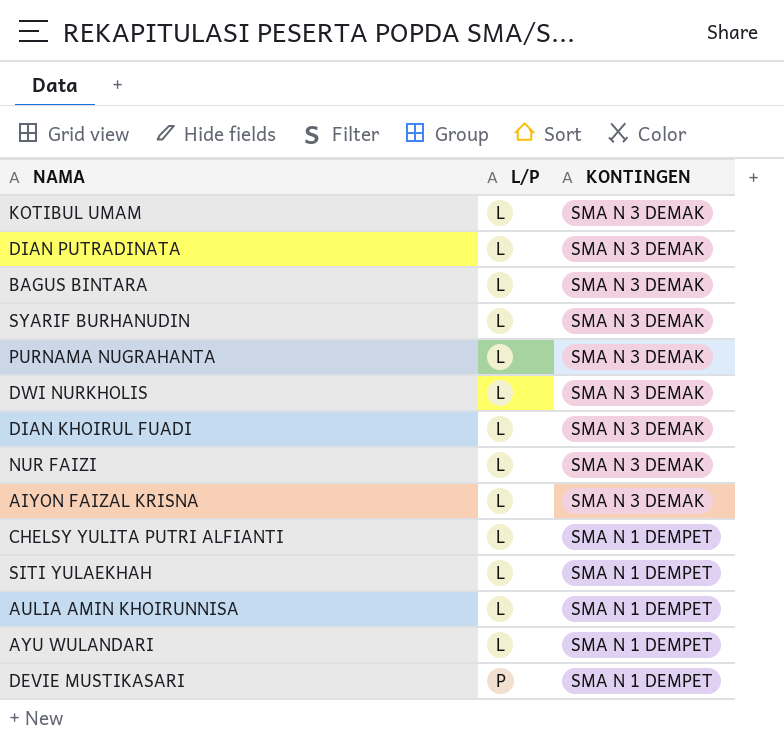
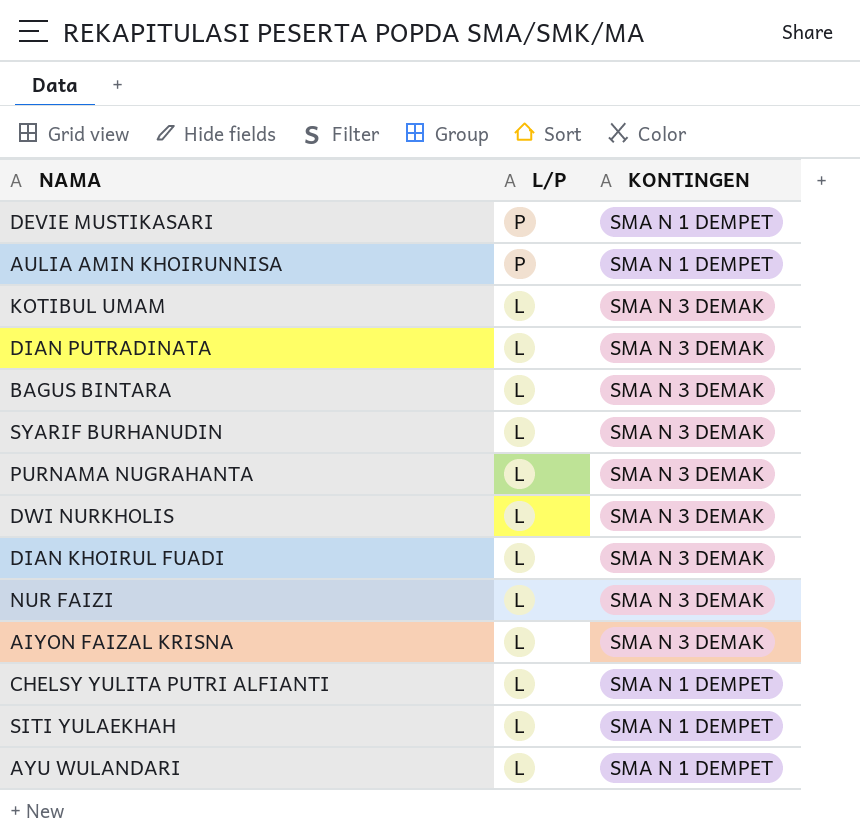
row order: L/P ascending -> L/P descending
AULIA AMIN KHOIRUNNISA | L/P: L -> P

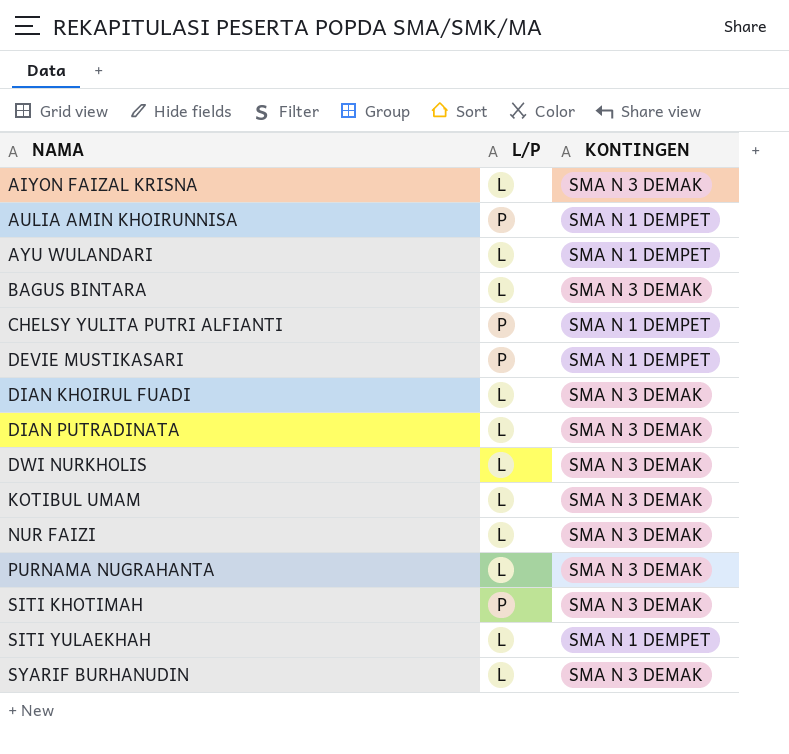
row order: L/P descending -> NAMA ascending
CHELSY YULITA PUTRI ALFIANTI | L/P: L -> P
row SITI KHOTIMAH: none -> P | SMA N 3 DEMAK

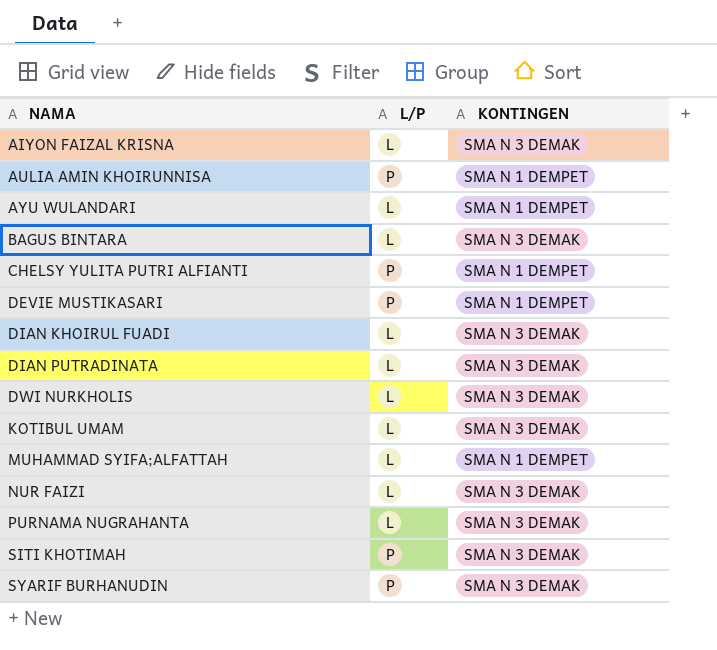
row SITI YULAEKHAH: L | SMA N 1 DEMPET -> none
row MUHAMMAD SYIFA;ALFATTAH: none -> L | SMA N 1 DEMPET
SYARIF BURHANUDIN | L/P: L -> P

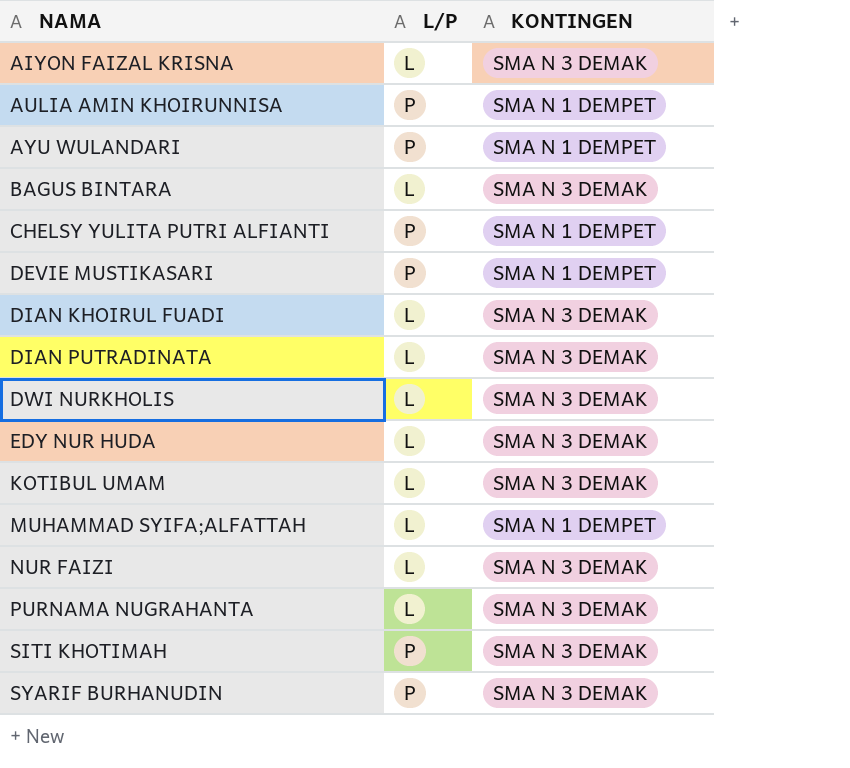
AYU WULANDARI | L/P: L -> P
row EDY NUR HUDA: none -> L | SMA N 3 DEMAK

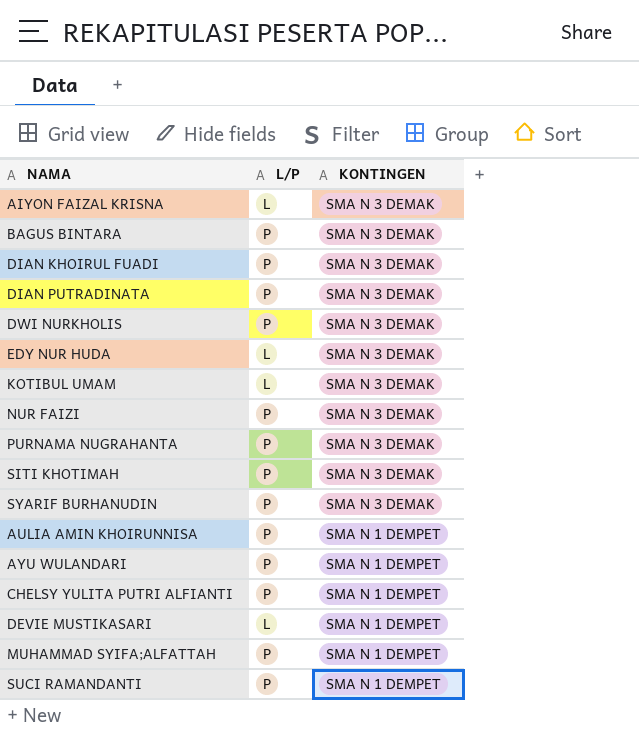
row order: NAMA ascending -> KONTINGEN descending
BAGUS BINTARA | L/P: L -> P
DIAN KHOIRUL FUADI | L/P: L -> P
DIAN PUTRADINATA | L/P: L -> P
DWI NURKHOLIS | L/P: L -> P
NUR FAIZI | L/P: L -> P
PURNAMA NUGRAHANTA | L/P: L -> P
DEVIE MUSTIKASARI | L/P: P -> L
MUHAMMAD SYIFA;ALFATTAH | L/P: L -> P
row SUCI RAMANDANTI: none -> P | SMA N 1 DEMPET

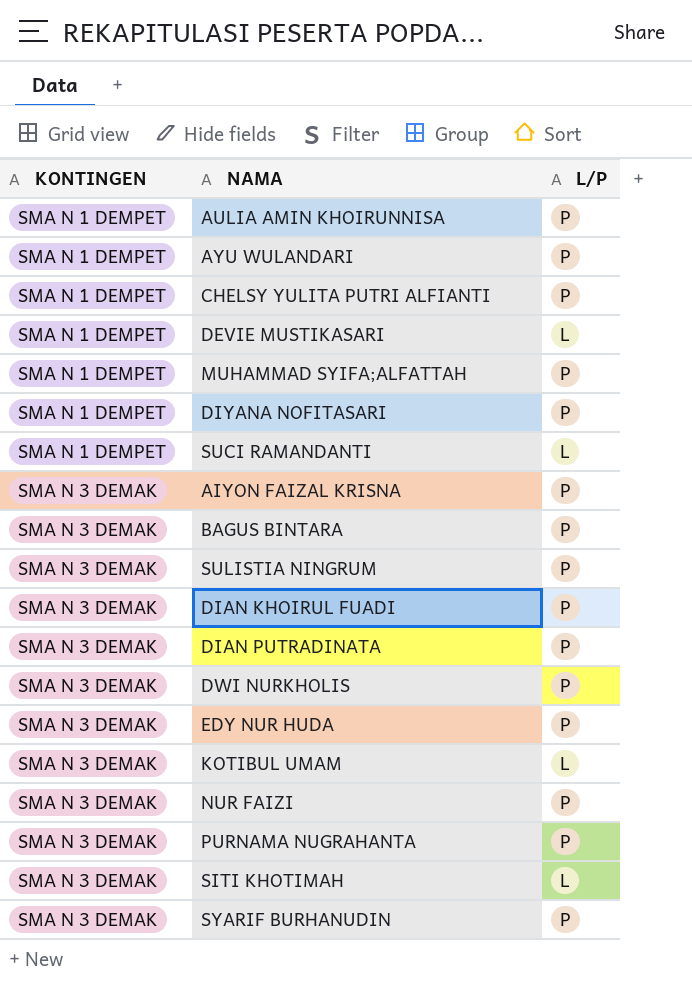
row order: KONTINGEN descending -> KONTINGEN ascending
column KONTINGEN | position: 3 -> 1
row DIYANA NOFITASARI: none -> SMA N 1 DEMPET | P
SUCI RAMANDANTI | L/P: P -> L
AIYON FAIZAL KRISNA | L/P: L -> P
row SULISTIA NINGRUM: none -> SMA N 3 DEMAK | P
EDY NUR HUDA | L/P: L -> P
SITI KHOTIMAH | L/P: P -> L

